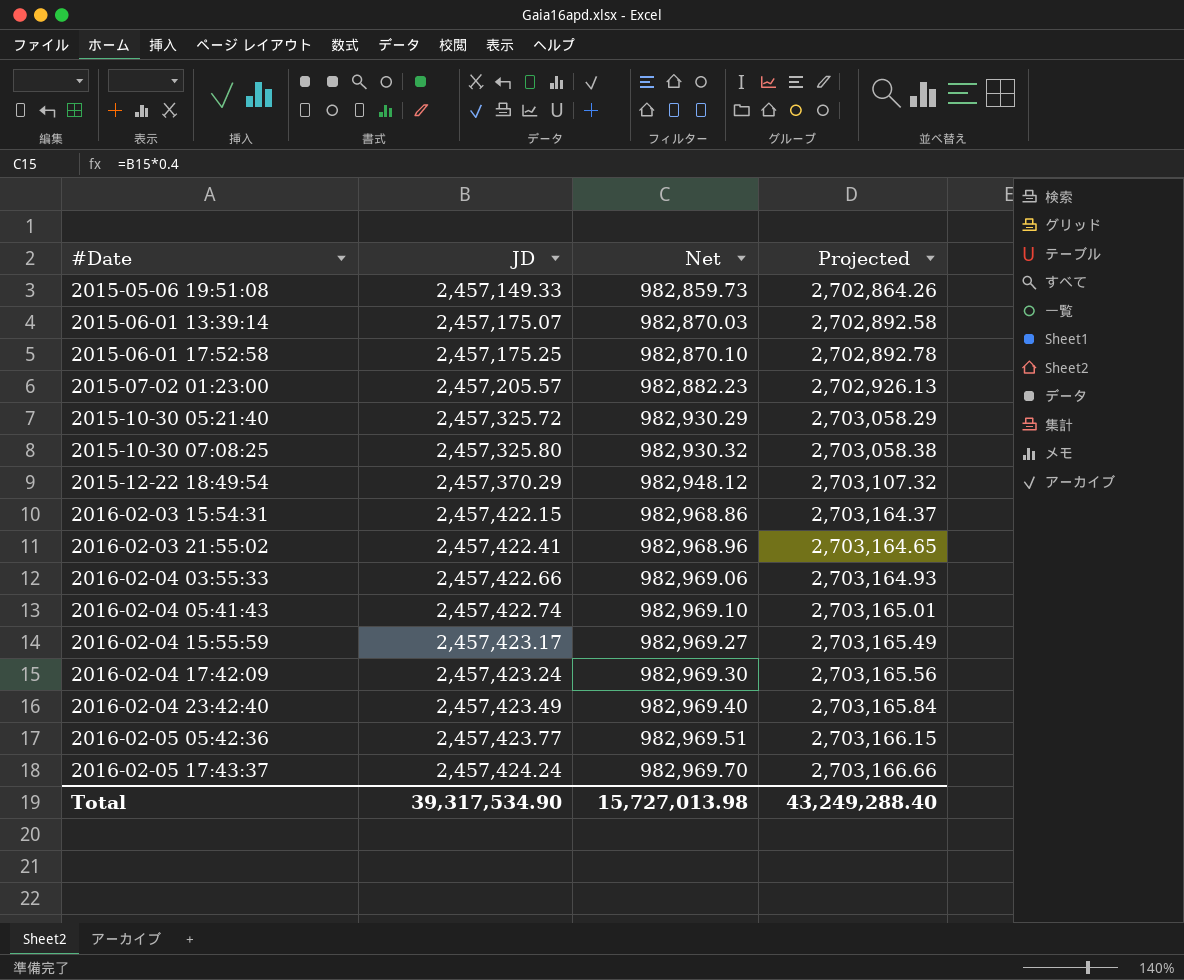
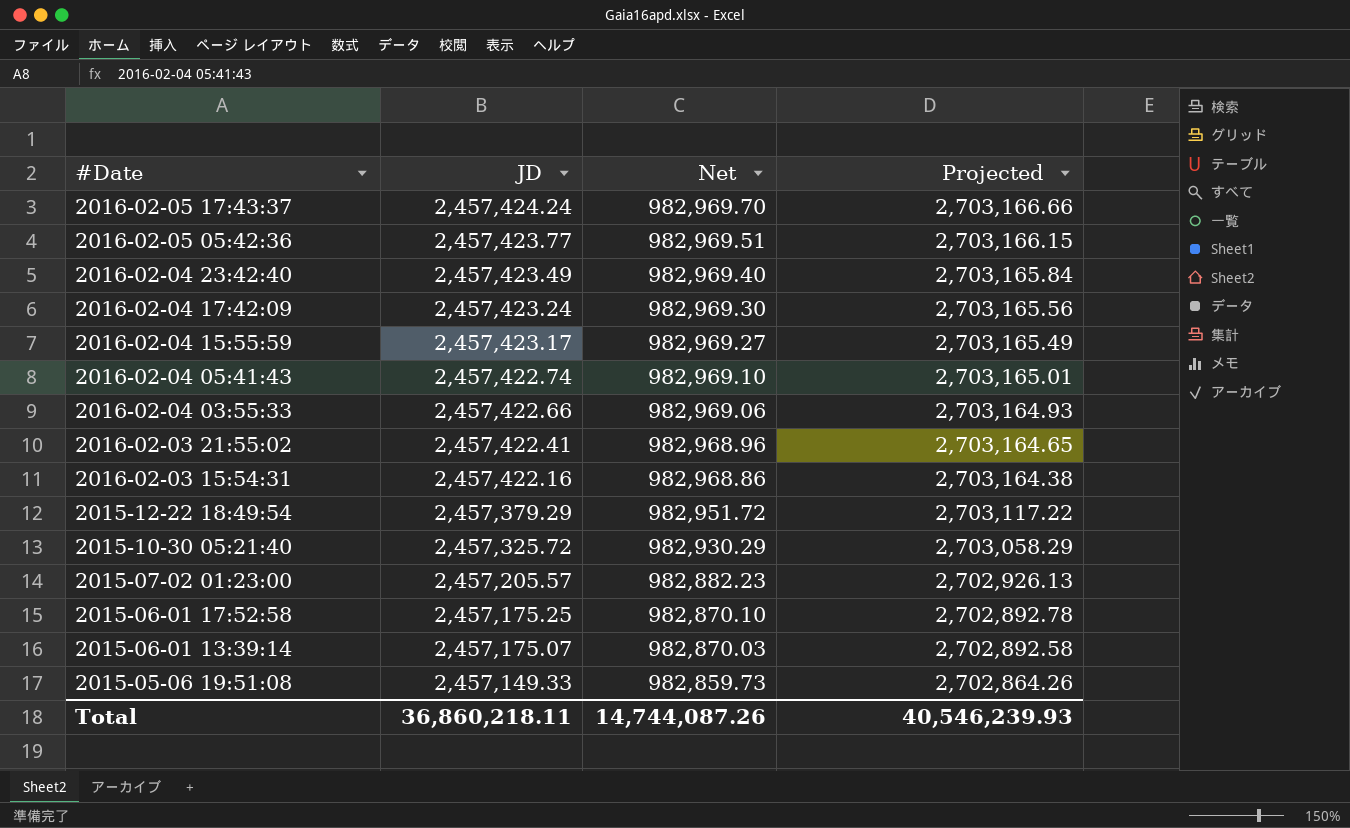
row order: #Date ascending -> #Date descending
row 2015-10-30 07:08:25: 2,457,325.80 | 982,930.32 | 2,703,058.38 -> none
2016-02-03 15:54:31 | JD: 2,457,422.15 -> 2,457,422.16
2016-02-03 15:54:31 | Projected: 2,703,164.37 -> 2,703,164.38
2015-12-22 18:49:54 | JD: 2,457,370.29 -> 2,457,379.29
2015-12-22 18:49:54 | Net: 982,948.12 -> 982,951.72
2015-12-22 18:49:54 | Projected: 2,703,107.32 -> 2,703,117.22
Total | JD: 39,317,534.90 -> 36,860,218.11
Total | Net: 15,727,013.98 -> 14,744,087.26
Total | Projected: 43,249,288.40 -> 40,546,239.93

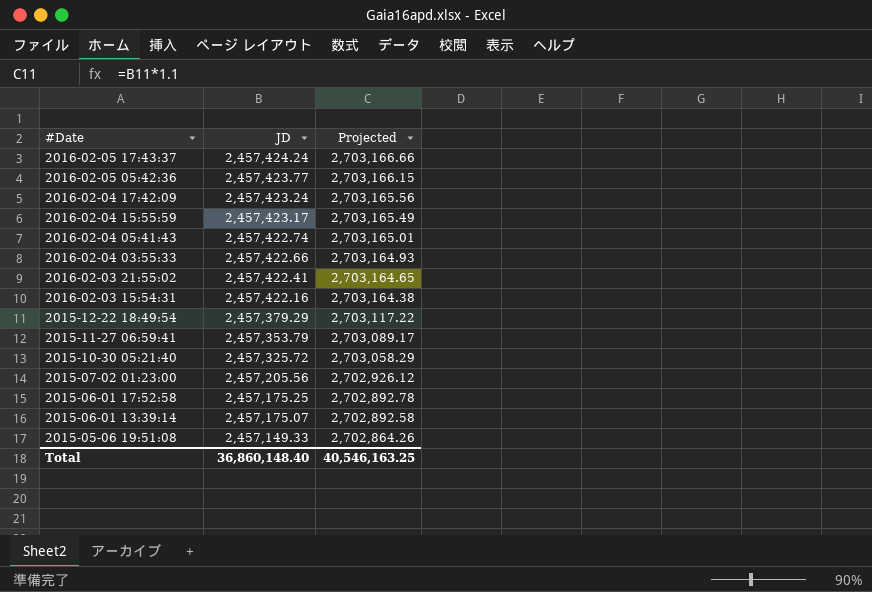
column Net | formula: [JD] * 0.4 -> none
row 2016-02-04 23:42:40: 2,457,423.49 | 982,969.40 | 2,703,165.84 -> none
row 2015-11-27 06:59:41: none -> 2,457,353.79 | 2,703,089.17
2015-07-02 01:23:00 | JD: 2,457,205.57 -> 2,457,205.56
2015-07-02 01:23:00 | Projected: 2,702,926.13 -> 2,702,926.12
Total | JD: 36,860,218.11 -> 36,860,148.40
Total | Projected: 40,546,239.93 -> 40,546,163.25

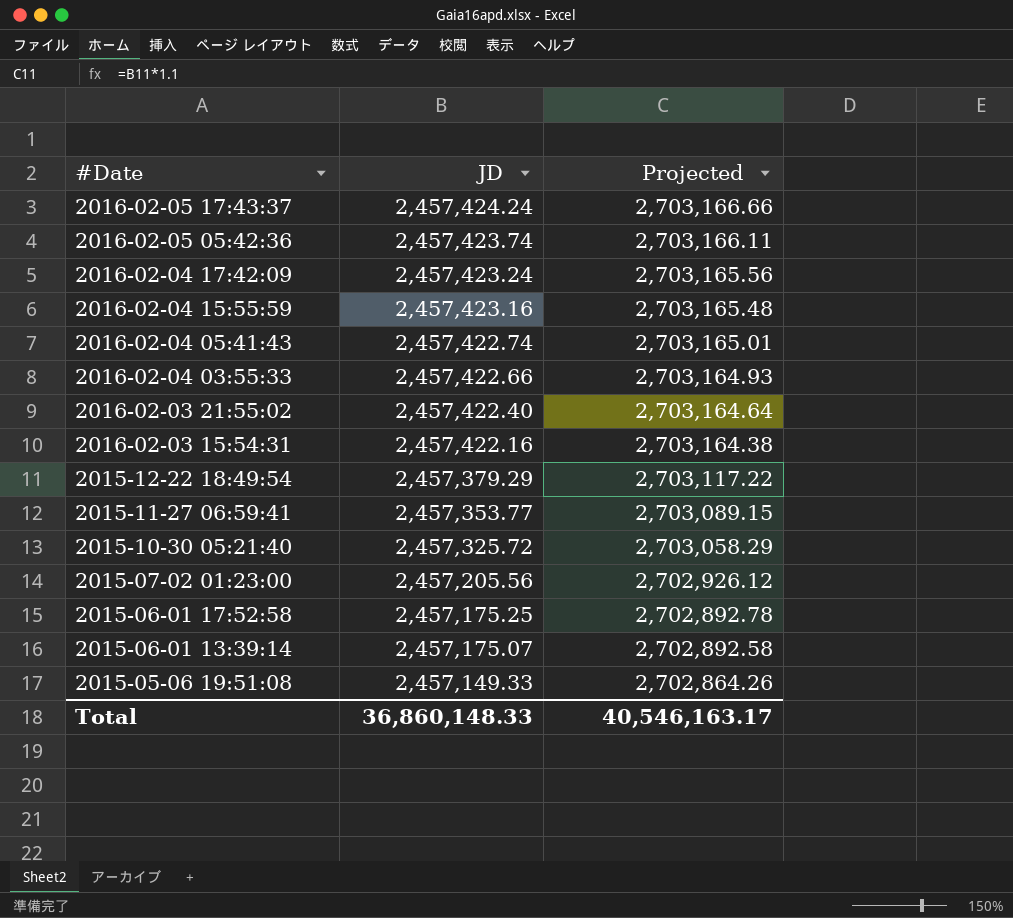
2016-02-05 05:42:36 | JD: 2,457,423.77 -> 2,457,423.74
2016-02-05 05:42:36 | Projected: 2,703,166.15 -> 2,703,166.11
2016-02-04 15:55:59 | JD: 2,457,423.17 -> 2,457,423.16
2016-02-04 15:55:59 | Projected: 2,703,165.49 -> 2,703,165.48
2016-02-03 21:55:02 | JD: 2,457,422.41 -> 2,457,422.40
2016-02-03 21:55:02 | Projected: 2,703,164.65 -> 2,703,164.64
2015-11-27 06:59:41 | JD: 2,457,353.79 -> 2,457,353.77
2015-11-27 06:59:41 | Projected: 2,703,089.17 -> 2,703,089.15
Total | JD: 36,860,148.40 -> 36,860,148.33
Total | Projected: 40,546,163.25 -> 40,546,163.17

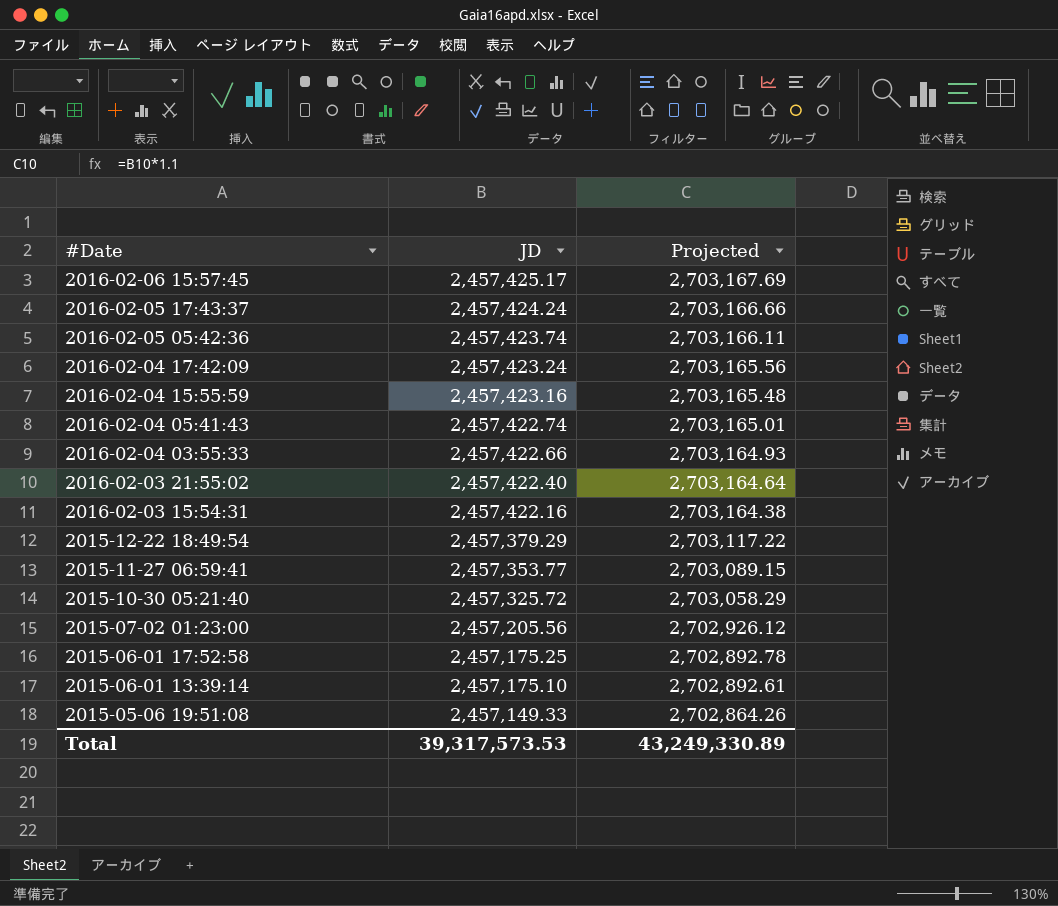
row 2016-02-06 15:57:45: none -> 2,457,425.17 | 2,703,167.69
2015-06-01 13:39:14 | JD: 2,457,175.07 -> 2,457,175.10
2015-06-01 13:39:14 | Projected: 2,702,892.58 -> 2,702,892.61
Total | JD: 36,860,148.33 -> 39,317,573.53
Total | Projected: 40,546,163.17 -> 43,249,330.89

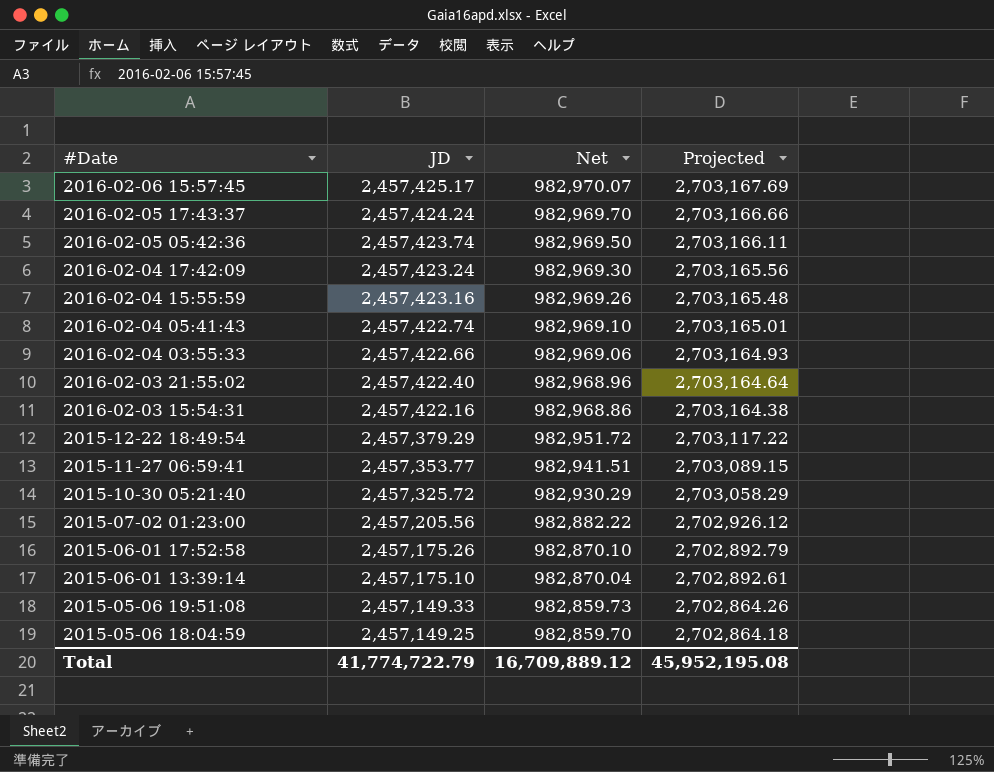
column Net | formula: none -> [JD] * 0.4
2015-06-01 17:52:58 | JD: 2,457,175.25 -> 2,457,175.26
2015-06-01 17:52:58 | Projected: 2,702,892.78 -> 2,702,892.79
row 2015-05-06 18:04:59: none -> 2,457,149.25 | 982,859.70 | 2,702,864.18
Total | JD: 39,317,573.53 -> 41,774,722.79
Total | Projected: 43,249,330.89 -> 45,952,195.08

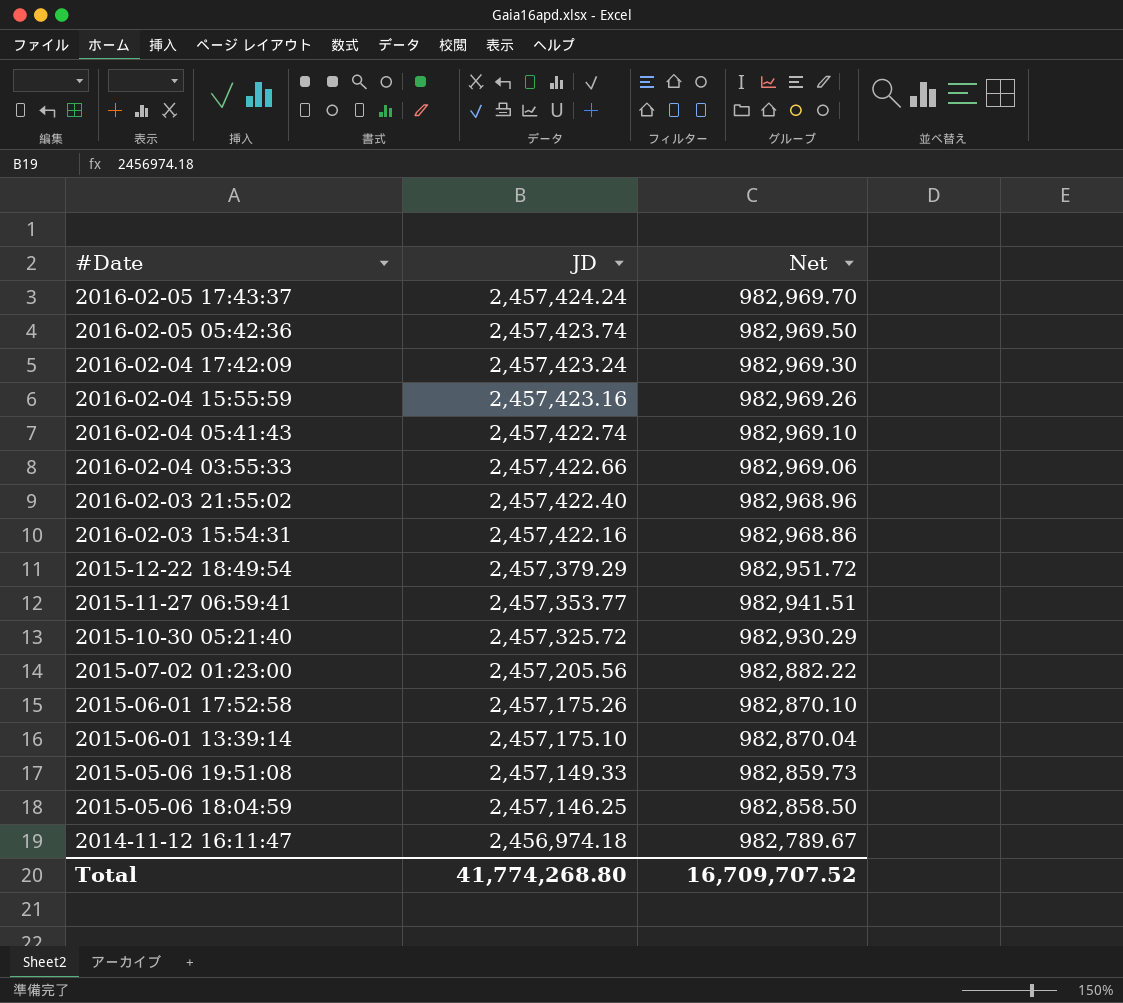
column Projected | formula: [JD] * 1.1 -> none
row 2016-02-06 15:57:45: 2,457,425.17 | 982,970.07 | 2,703,167.69 -> none
2015-05-06 18:04:59 | JD: 2,457,149.25 -> 2,457,146.25
2015-05-06 18:04:59 | Net: 982,859.70 -> 982,858.50
row 2014-11-12 16:11:47: none -> 2,456,974.18 | 982,789.67
Total | JD: 41,774,722.79 -> 41,774,268.80
Total | Net: 16,709,889.12 -> 16,709,707.52

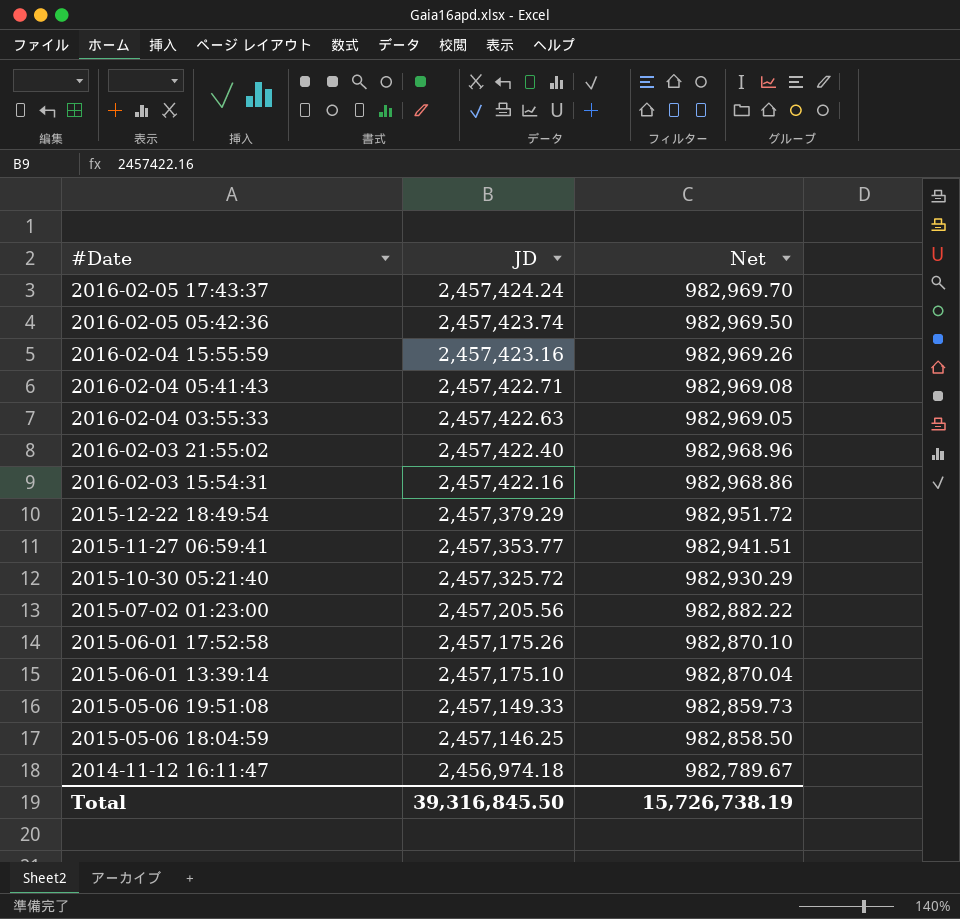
row 2016-02-04 17:42:09: 2,457,423.24 | 982,969.30 -> none
2016-02-04 05:41:43 | JD: 2,457,422.74 -> 2,457,422.71
2016-02-04 05:41:43 | Net: 982,969.10 -> 982,969.08
2016-02-04 03:55:33 | JD: 2,457,422.66 -> 2,457,422.63
2016-02-04 03:55:33 | Net: 982,969.06 -> 982,969.05
Total | JD: 41,774,268.80 -> 39,316,845.50
Total | Net: 16,709,707.52 -> 15,726,738.19

